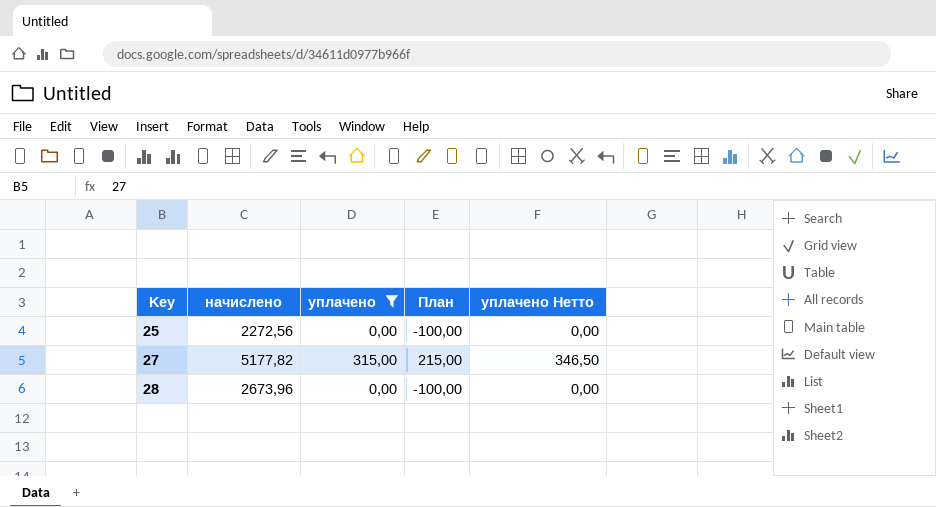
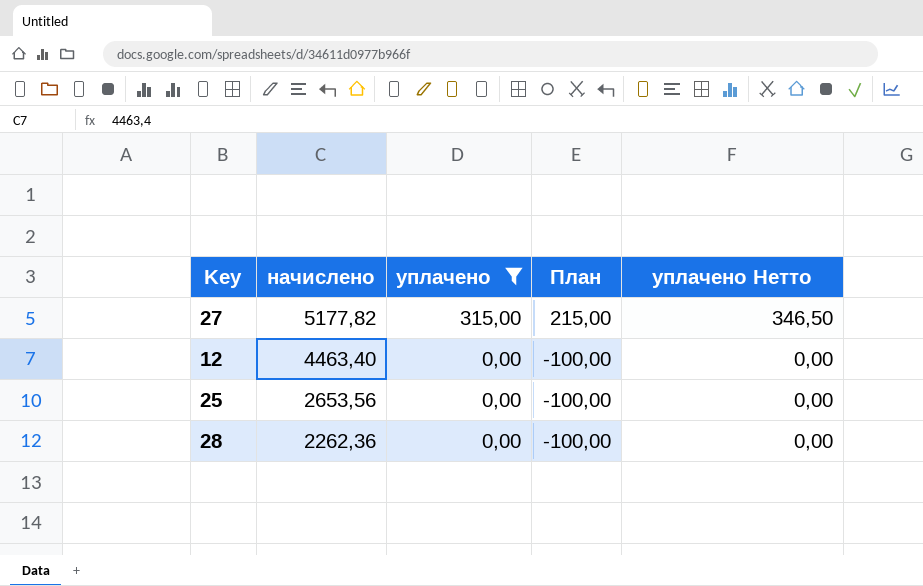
row order: Key ascending -> начислено descending
row 12: none -> 4463,40 | 0,00 | -100,00 | 0,00
25 | начислено: 2272,56 -> 2653,56
28 | начислено: 2673,96 -> 2262,36

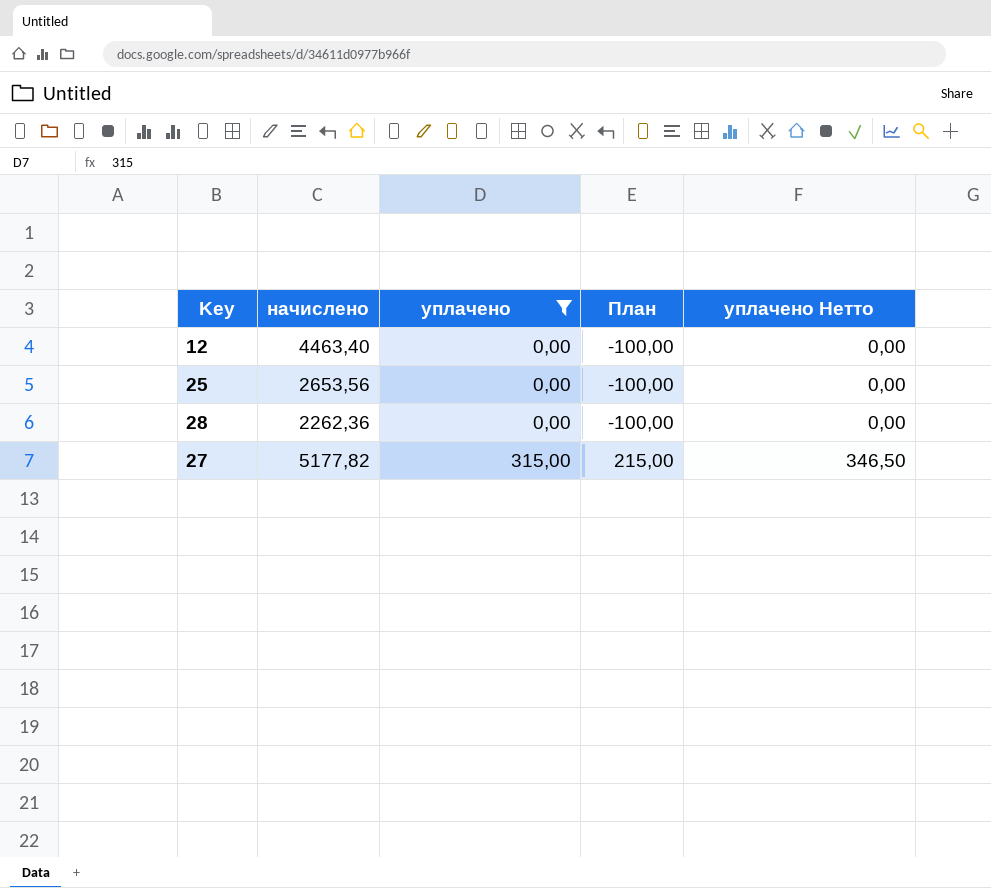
row order: начислено descending -> уплачено ascending

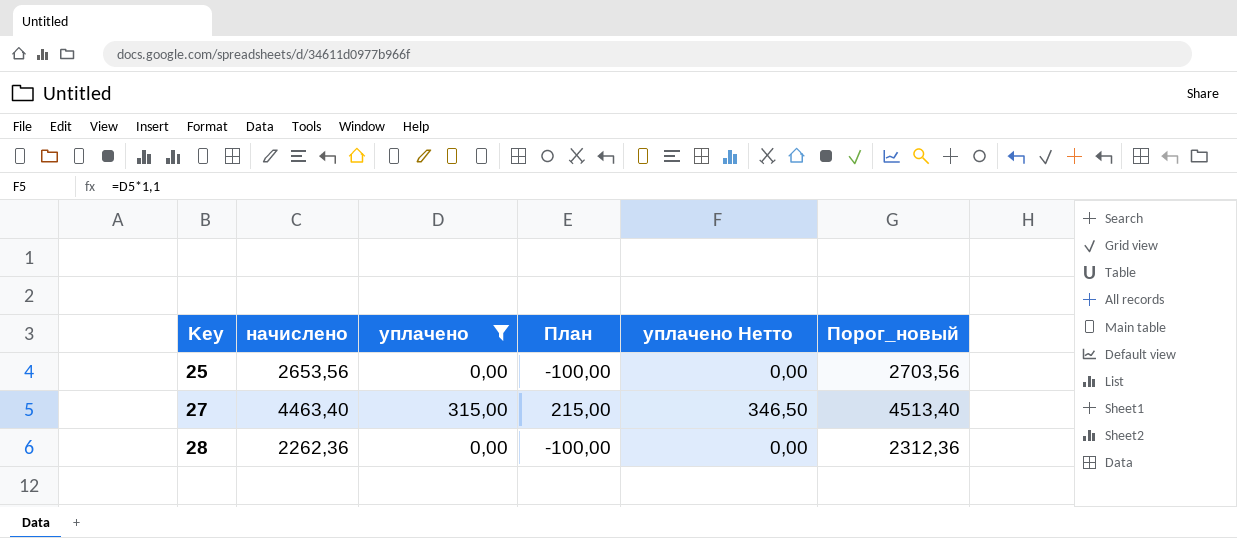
row order: уплачено ascending -> Key ascending
column Порог_новый | formula: none -> [начислено] + 50
row 12: 4463,40 | 0,00 | -100,00 | 0,00 -> none
27 | начислено: 5177,82 -> 4463,40

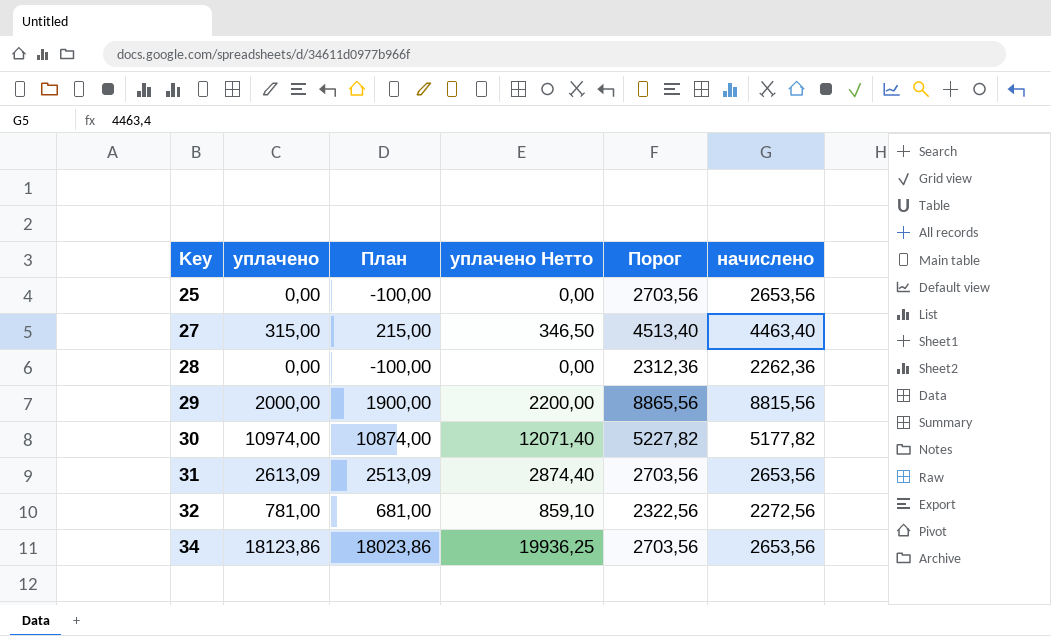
filter: уплачено <= 315,00 -> none
column name: Порог_новый -> Порог
column начислено | position: 2 -> 6

